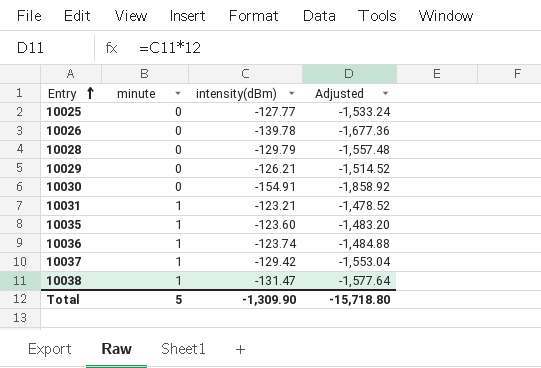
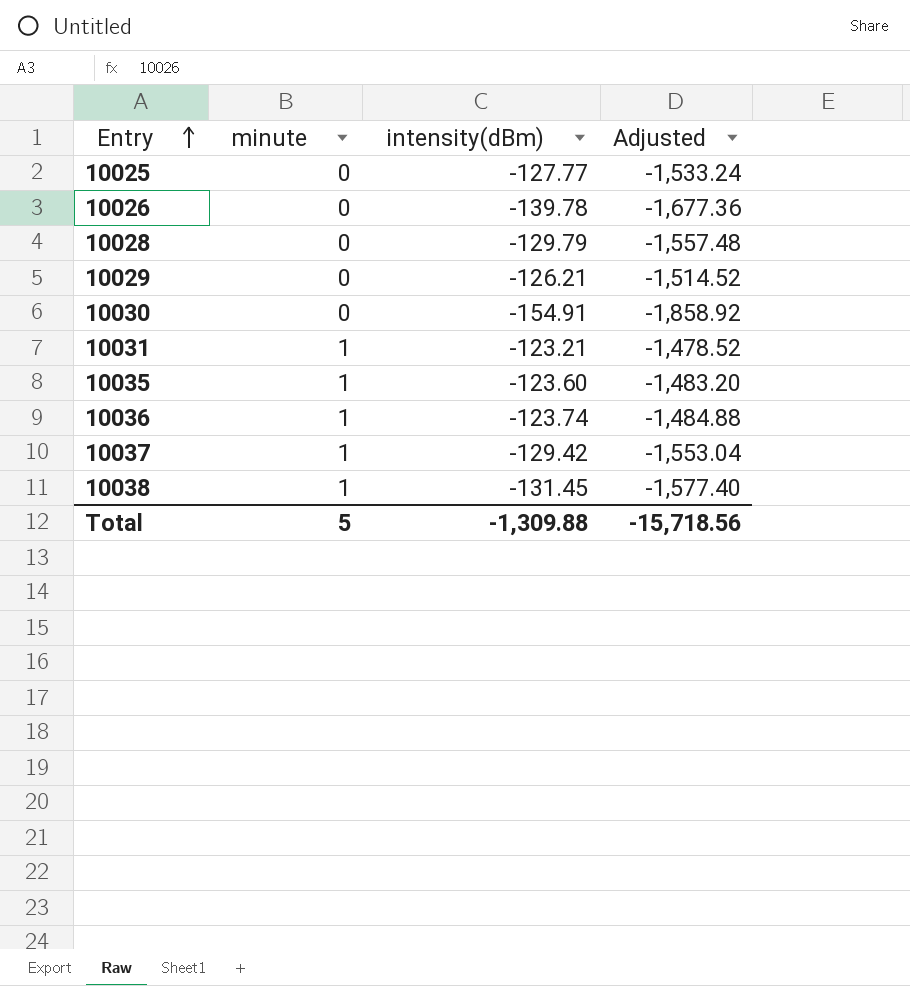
10038 | intensity(dBm): -131.47 -> -131.45
10038 | Adjusted: -1,577.64 -> -1,577.40
Total | intensity(dBm): -1,309.90 -> -1,309.88
Total | Adjusted: -15,718.80 -> -15,718.56

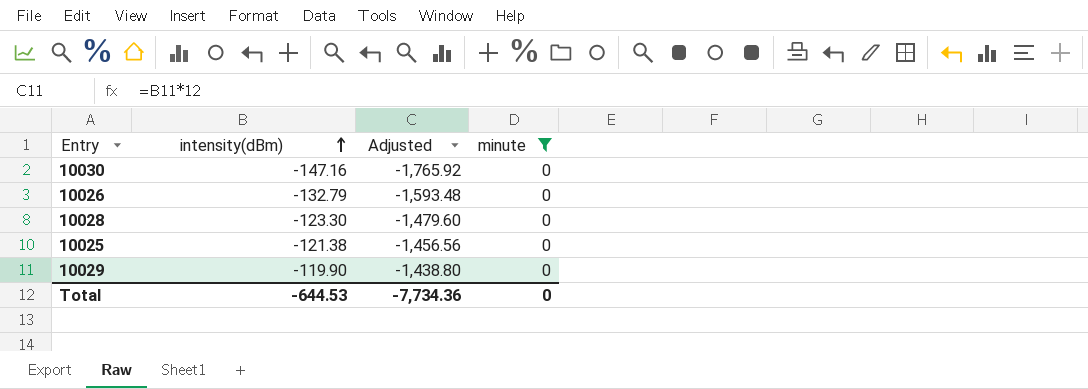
filter: none -> minute = 0
row order: Entry ascending -> intensity(dBm) ascending
column minute | position: 2 -> 4
10030 | intensity(dBm): -154.91 -> -147.16
10030 | Adjusted: -1,858.92 -> -1,765.92
10026 | intensity(dBm): -139.78 -> -132.79
10026 | Adjusted: -1,677.36 -> -1,593.48
10028 | intensity(dBm): -129.79 -> -123.30
10028 | Adjusted: -1,557.48 -> -1,479.60
10025 | intensity(dBm): -127.77 -> -121.38
10025 | Adjusted: -1,533.24 -> -1,456.56
10029 | intensity(dBm): -126.21 -> -119.90
10029 | Adjusted: -1,514.52 -> -1,438.80
Total | intensity(dBm): -1,309.88 -> -644.53
Total | Adjusted: -15,718.56 -> -7,734.36
Total | minute: 5 -> 0

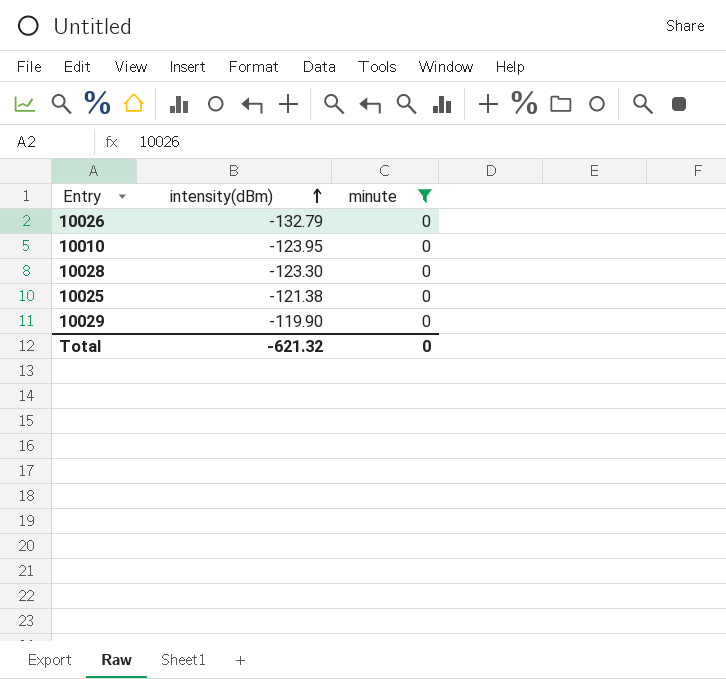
column Adjusted | formula: [intensity(dBm)] * 12 -> none
row 10030: -147.16 | -1,765.92 | 0 -> none
row 10010: none -> -123.95 | 0
Total | intensity(dBm): -644.53 -> -621.32

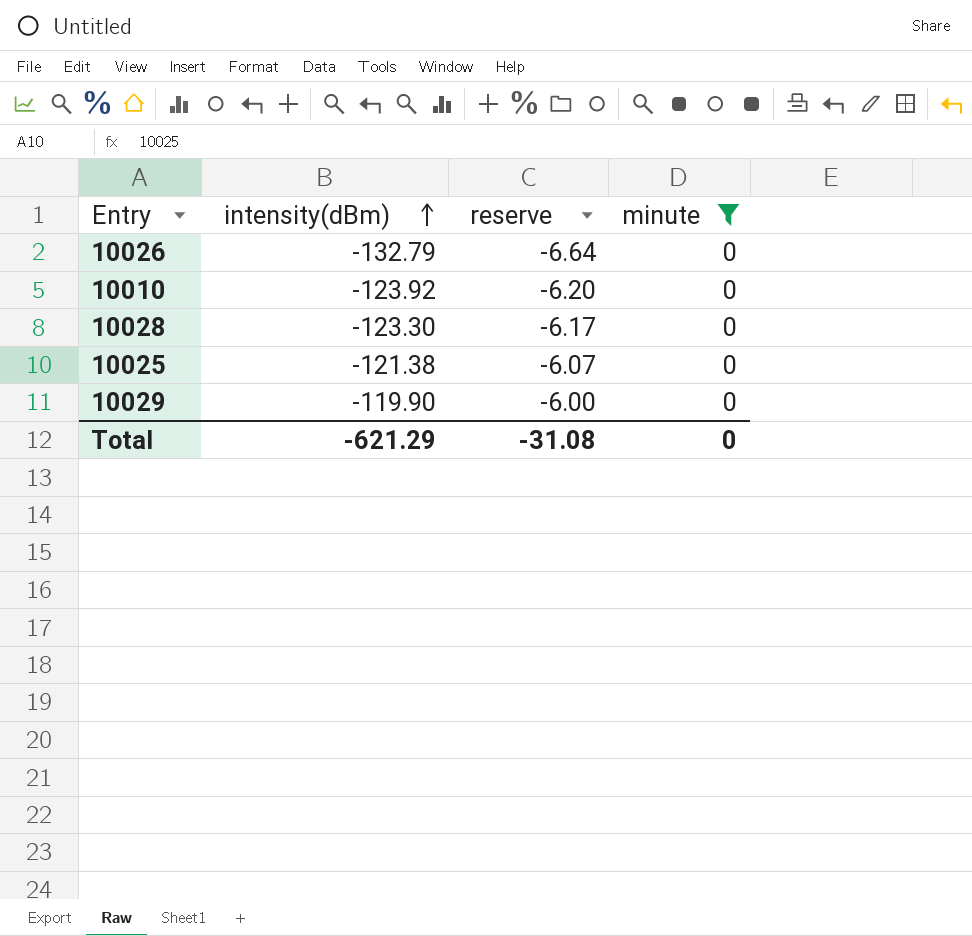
column reserve | formula: none -> [intensity(dBm)] * 0.05
10010 | intensity(dBm): -123.95 -> -123.92
Total | intensity(dBm): -621.32 -> -621.29

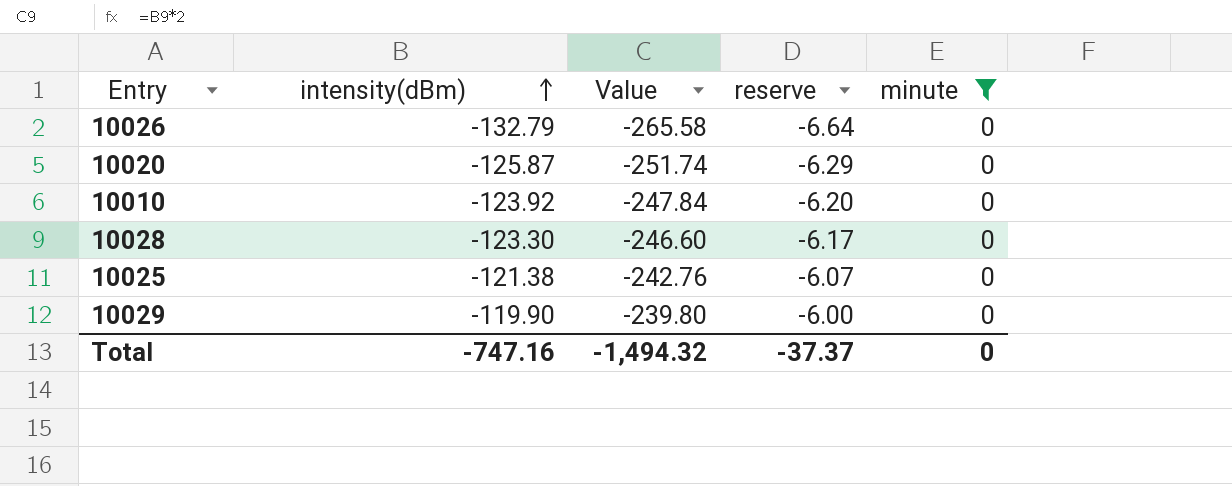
column Value | formula: none -> [intensity(dBm)] * 2
row 10020: none -> -125.87 | -251.74 | -6.29 | 0
Total | intensity(dBm): -621.29 -> -747.16
Total | reserve: -31.08 -> -37.37

